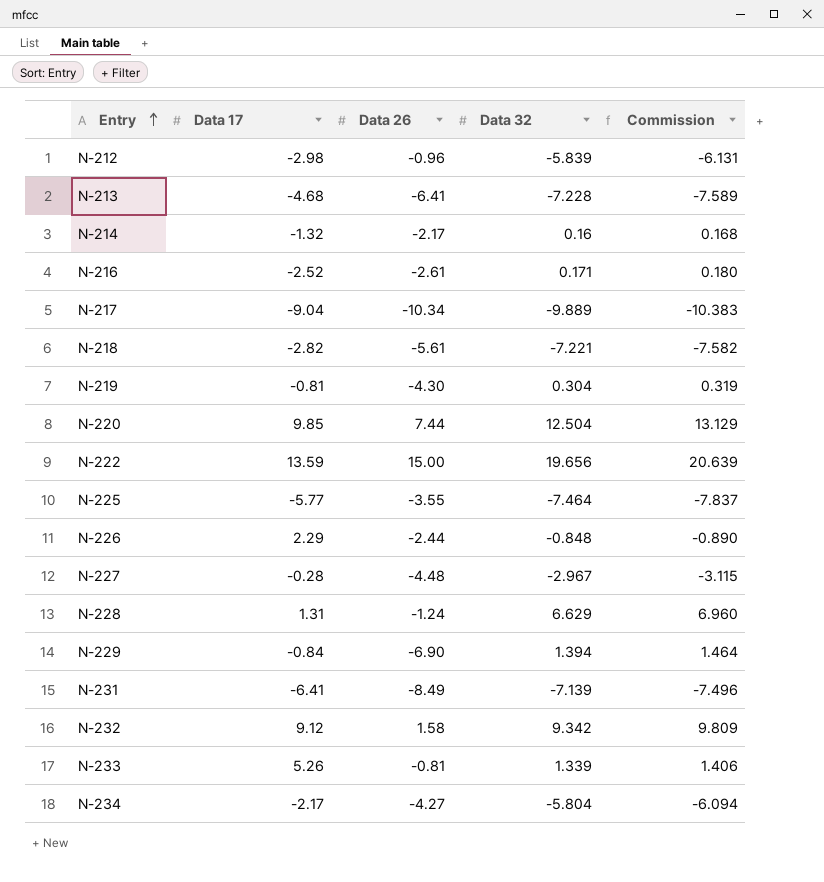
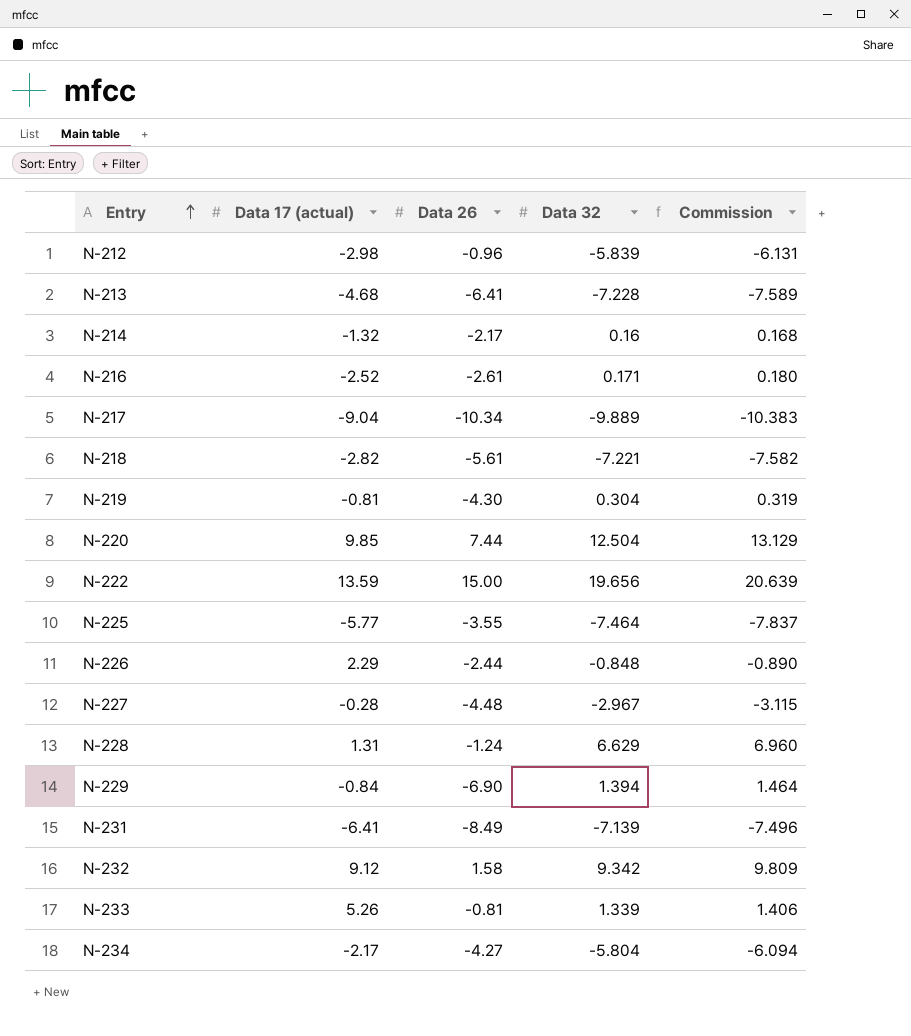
column name: Data 17 -> Data 17 (actual)

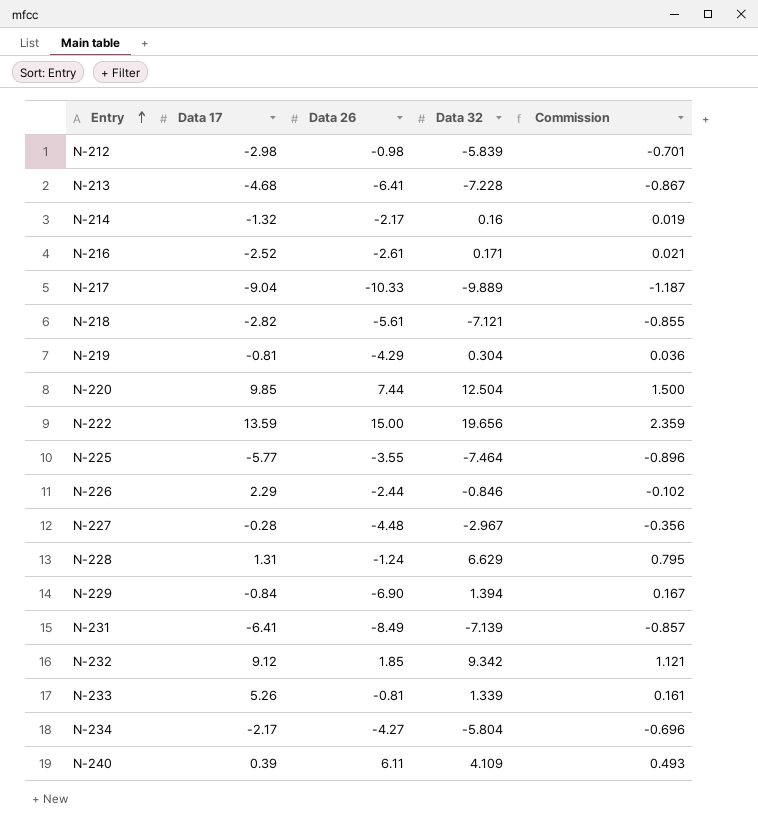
column name: Data 17 (actual) -> Data 17
column Commission | formula: [Data 32] * 1.05 -> [Data 32] * 0.12
N-212 | Data 26: -0.96 -> -0.98
N-217 | Data 26: -10.34 -> -10.33
N-218 | Data 32: -7.221 -> -7.121
N-219 | Data 26: -4.30 -> -4.29
N-226 | Data 32: -0.848 -> -0.846
N-232 | Data 26: 1.58 -> 1.85
row N-240: none -> 0.39 | 6.11 | 4.109 | 0.493

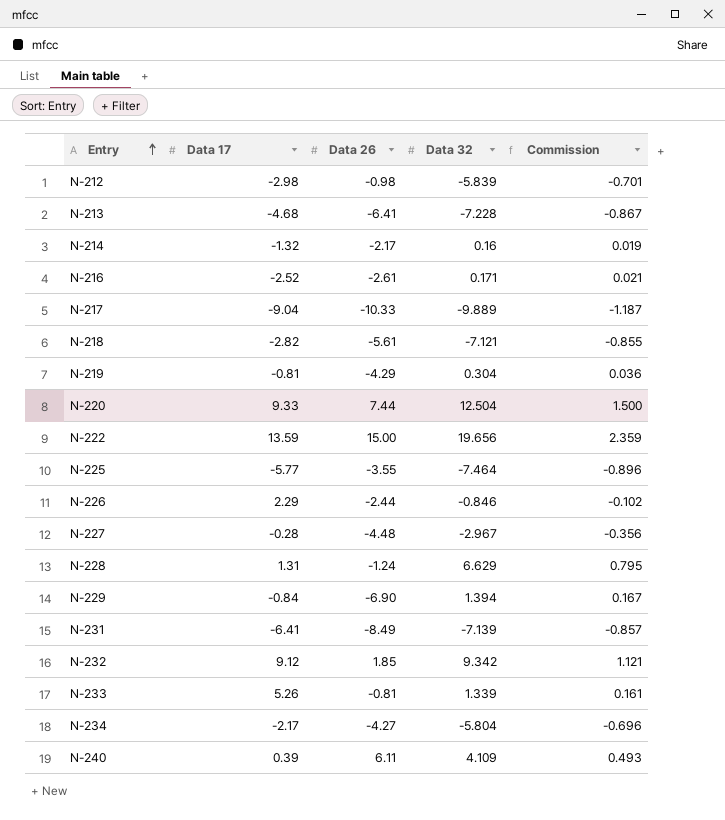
N-220 | Data 17: 9.85 -> 9.33

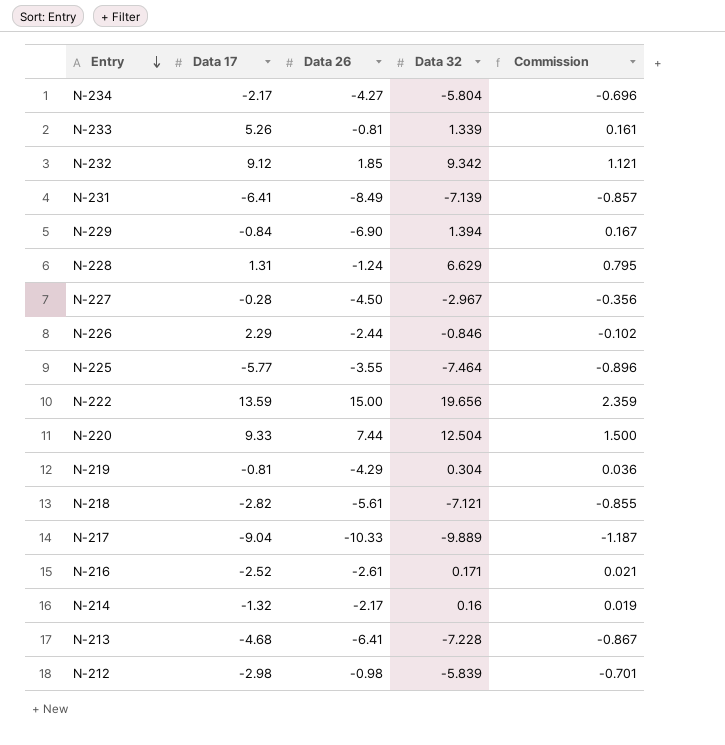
row order: Entry ascending -> Entry descending
row N-240: 0.39 | 6.11 | 4.109 | 0.493 -> none
N-227 | Data 26: -4.48 -> -4.50

